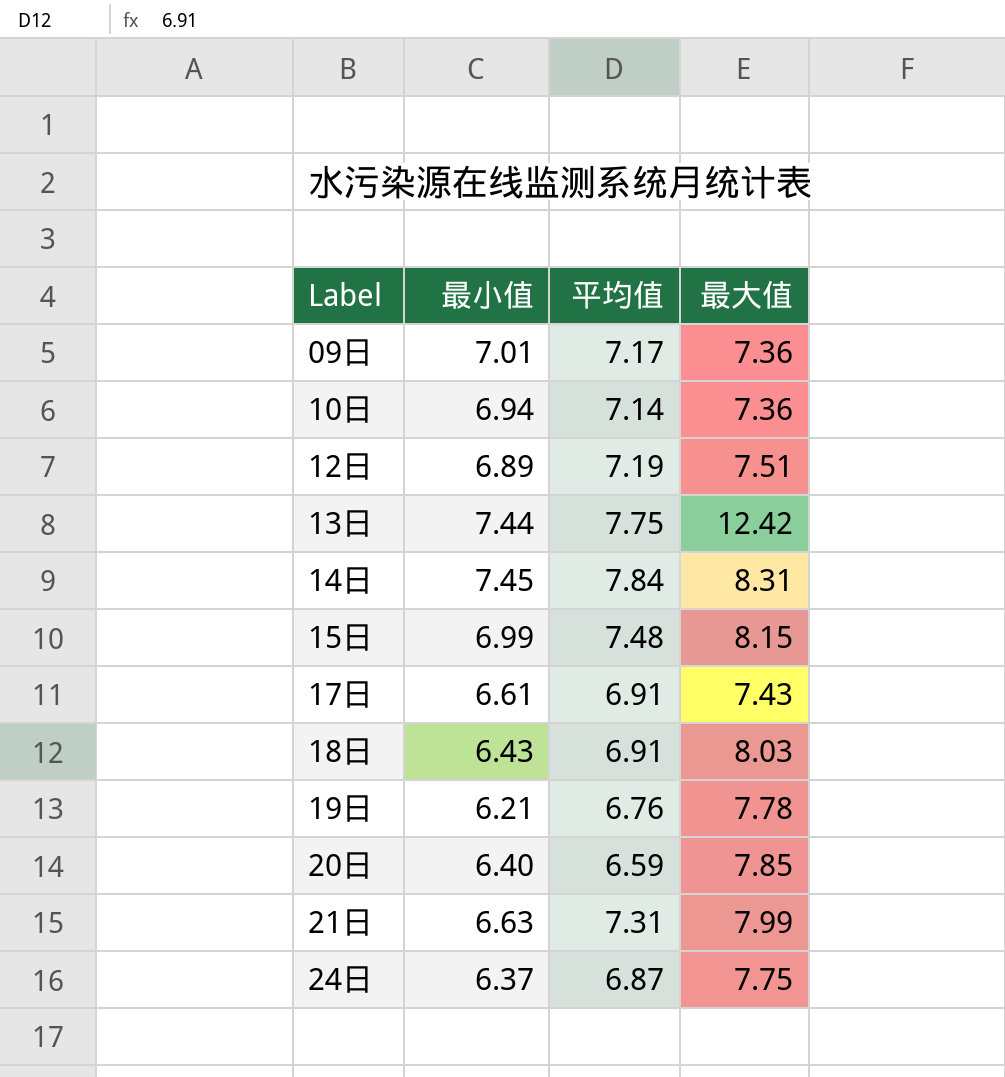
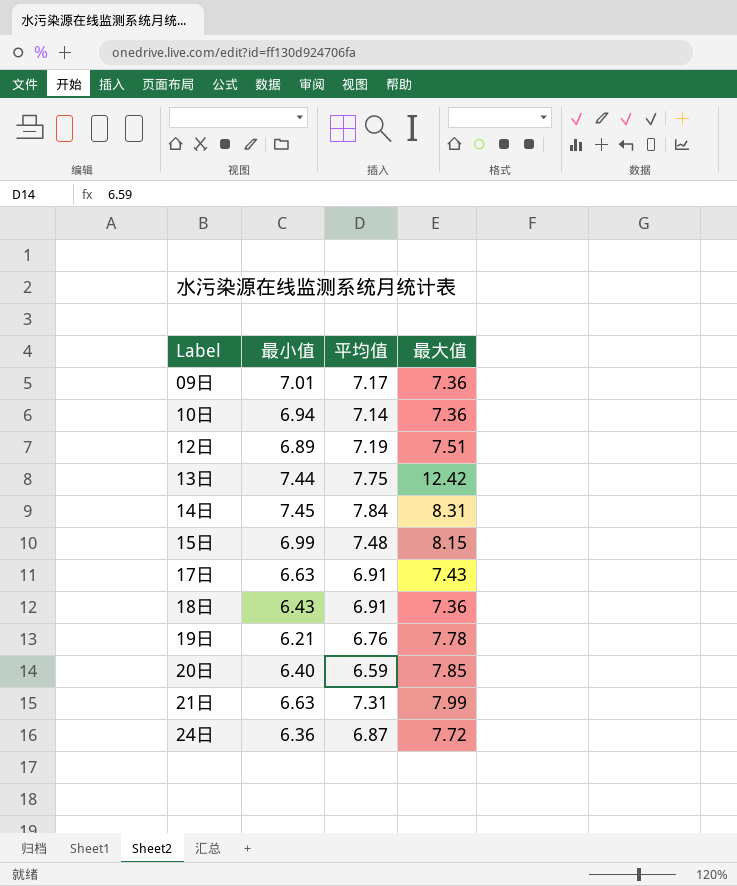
17日 | 最小值: 6.61 -> 6.63
18日 | 最大值: 8.03 -> 7.36
24日 | 最小值: 6.37 -> 6.36
24日 | 最大值: 7.75 -> 7.72

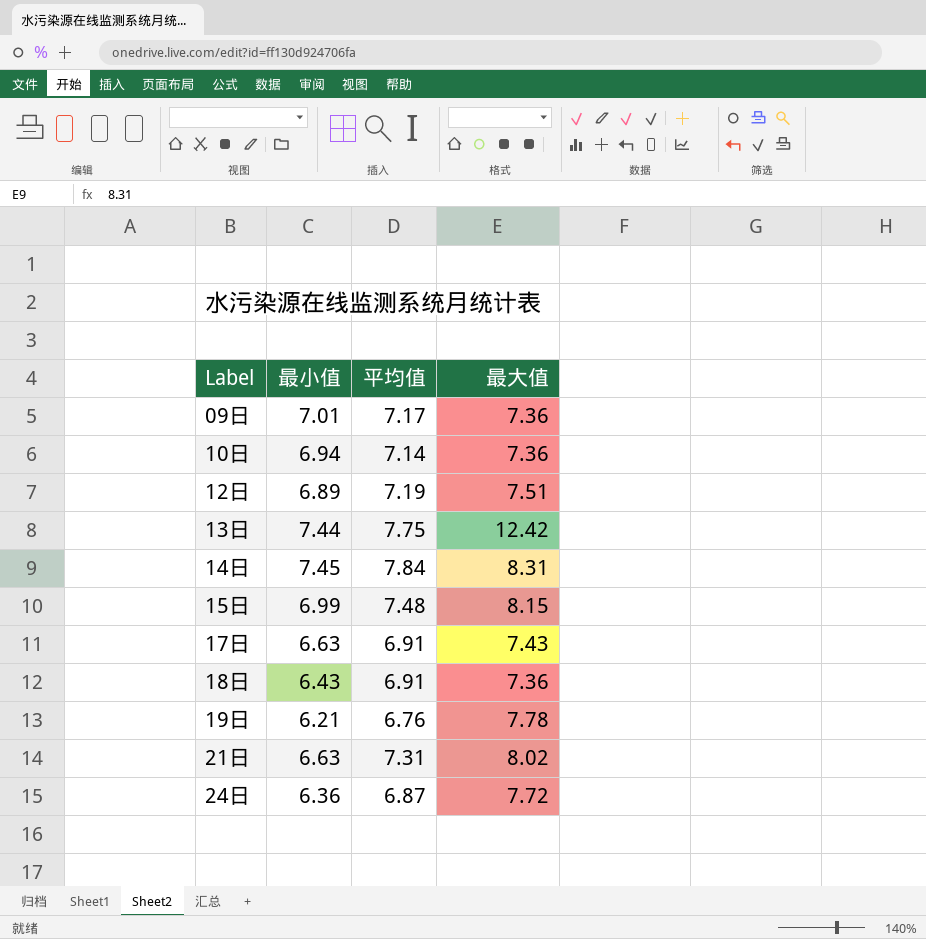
row 20日: 6.40 | 6.59 | 7.85 -> none
21日 | 最大值: 7.99 -> 8.02

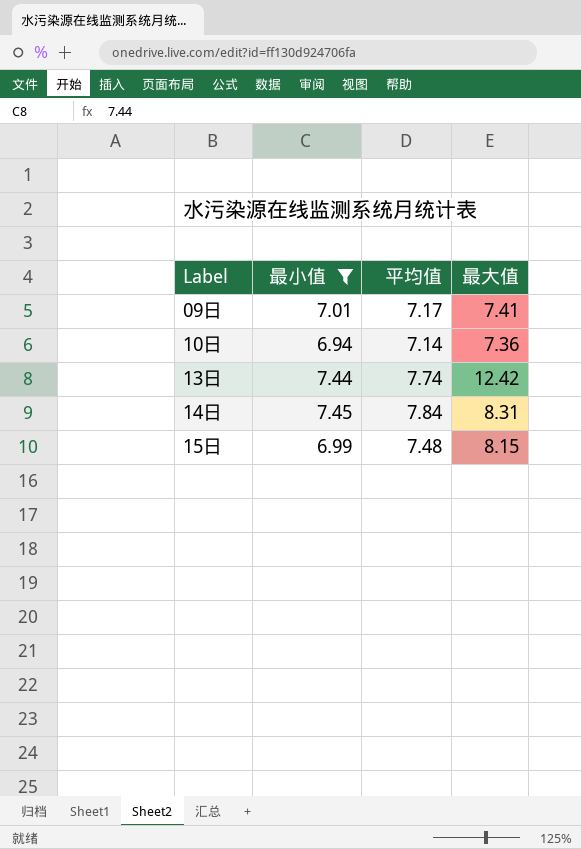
filter: none -> 最小值 >= 6.94
09日 | 最大值: 7.36 -> 7.41
13日 | 平均值: 7.75 -> 7.74

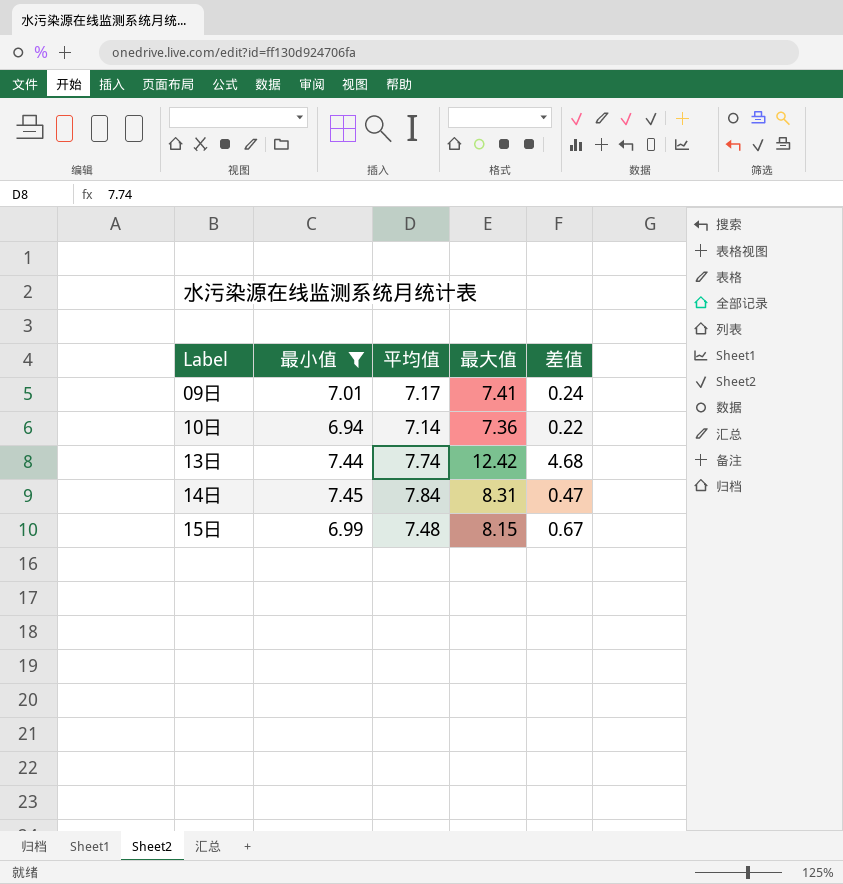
column 差值 | formula: none -> [最大值] - [平均值]

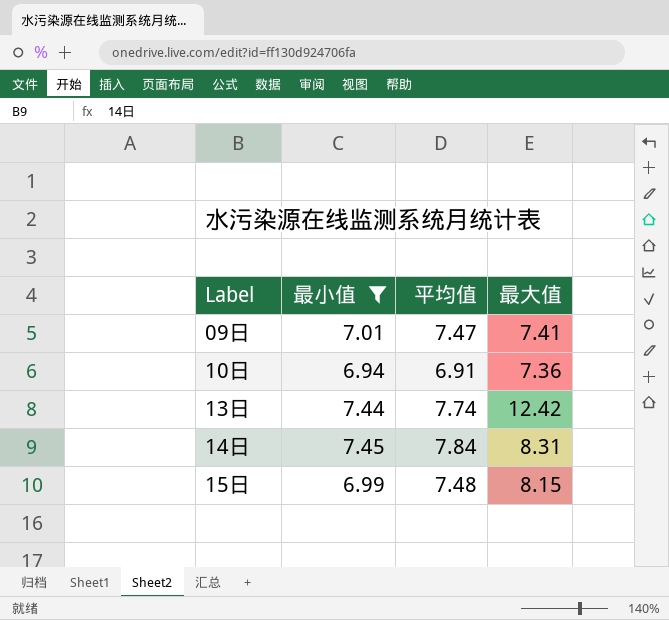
column 差值 | formula: [最大值] - [平均值] -> none
09日 | 平均值: 7.17 -> 7.47
10日 | 平均值: 7.14 -> 6.91

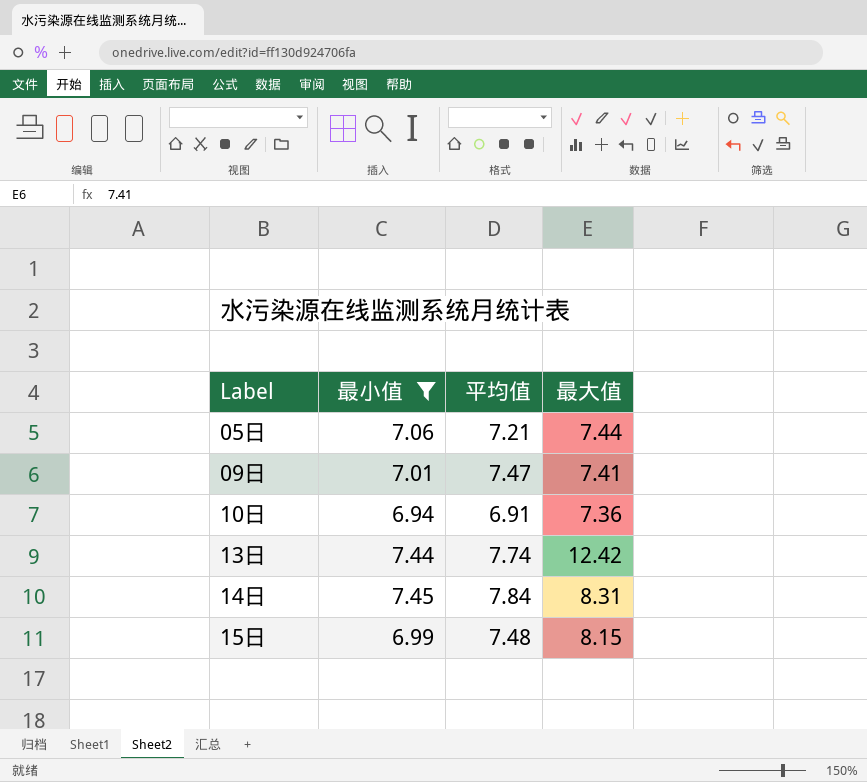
row 05日: none -> 7.06 | 7.21 | 7.44

